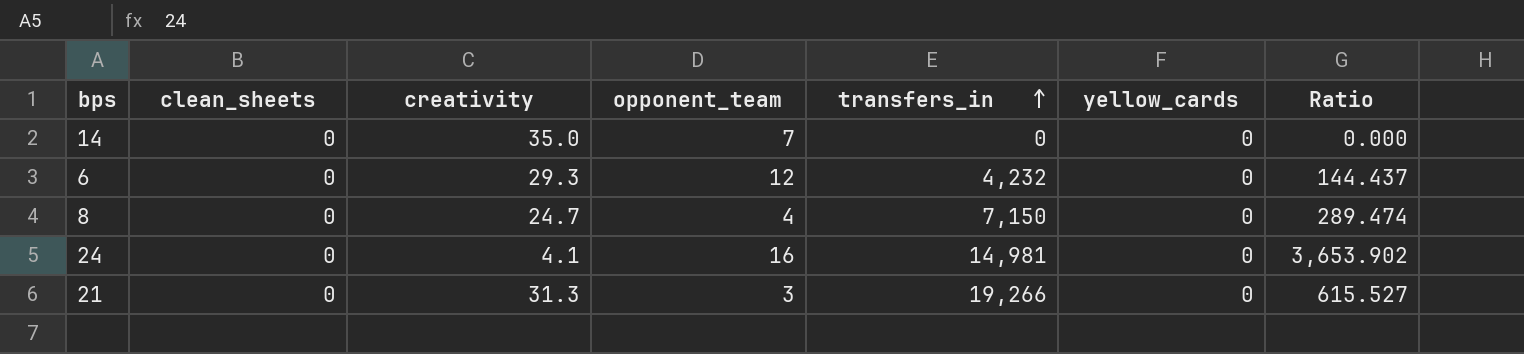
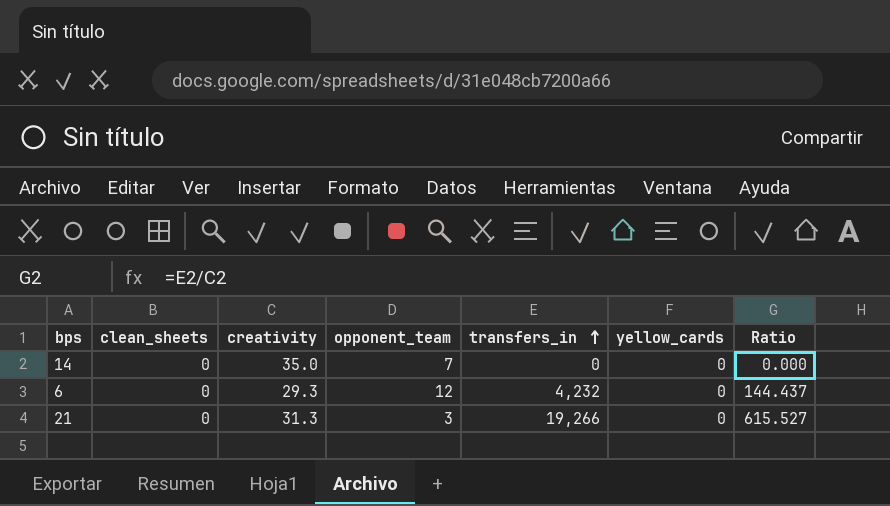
row 8: 0 | 24.7 | 4 | 7,150 | 0 | 289.474 -> none
row 24: 0 | 4.1 | 16 | 14,981 | 0 | 3,653.902 -> none

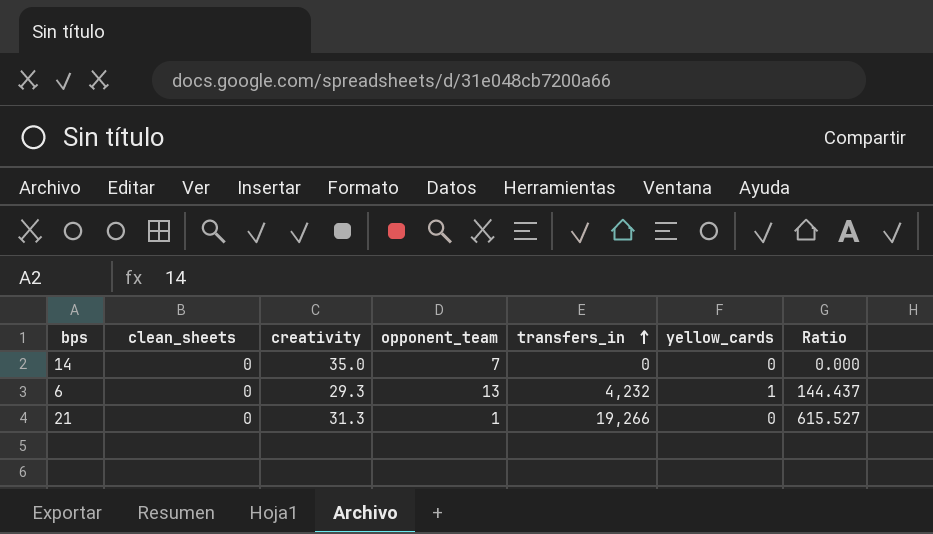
6 | opponent_team: 12 -> 13
6 | yellow_cards: 0 -> 1
21 | opponent_team: 3 -> 1

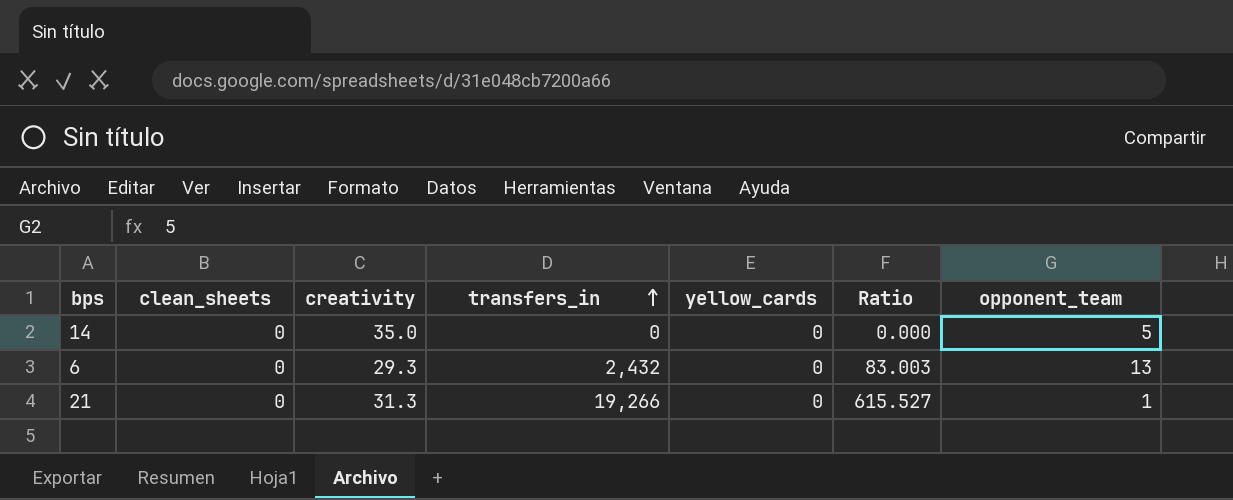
column opponent_team | position: 4 -> 7
14 | opponent_team: 7 -> 5
6 | transfers_in: 4,232 -> 2,432
6 | yellow_cards: 1 -> 0
6 | Ratio: 144.437 -> 83.003

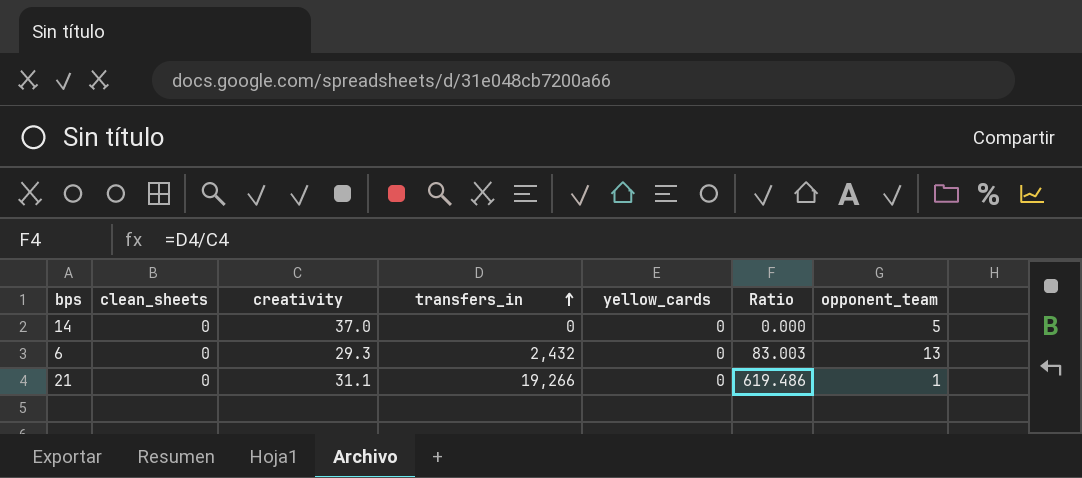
14 | creativity: 35.0 -> 37.0
21 | creativity: 31.3 -> 31.1
21 | Ratio: 615.527 -> 619.486

